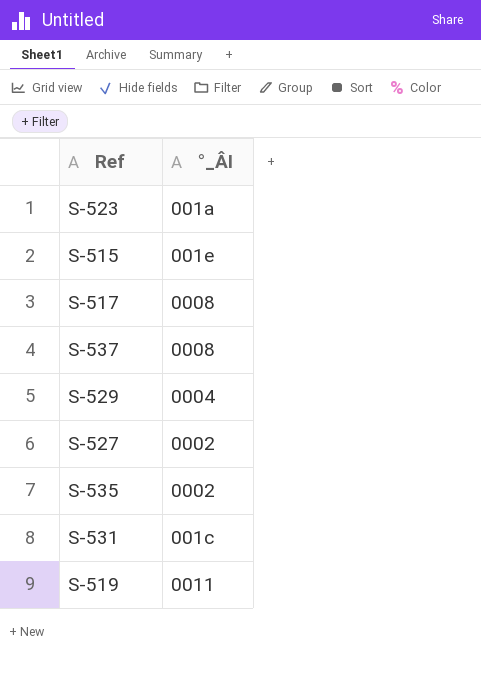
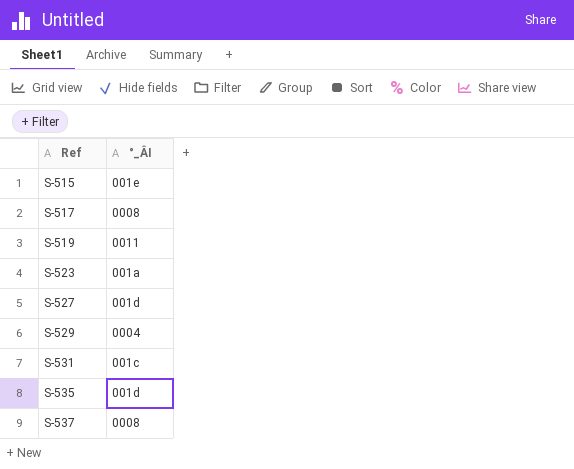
row order: none -> Ref ascending
S-527 | °_ÂI: 0002 -> 001d
S-535 | °_ÂI: 0002 -> 001d

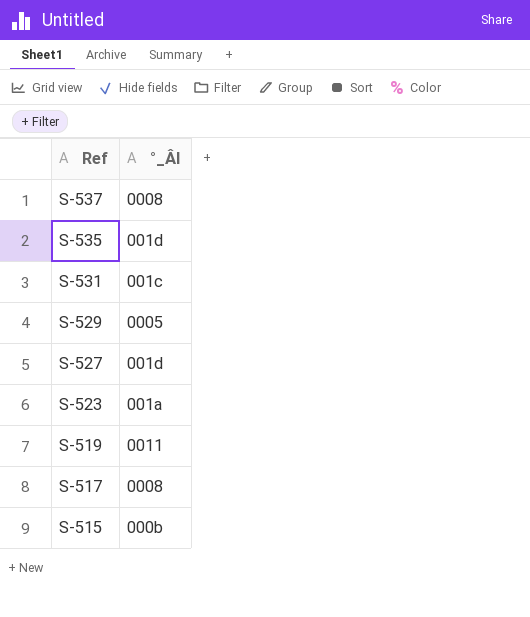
row order: Ref ascending -> Ref descending
S-529 | °_ÂI: 0004 -> 0005
S-515 | °_ÂI: 001e -> 000b

